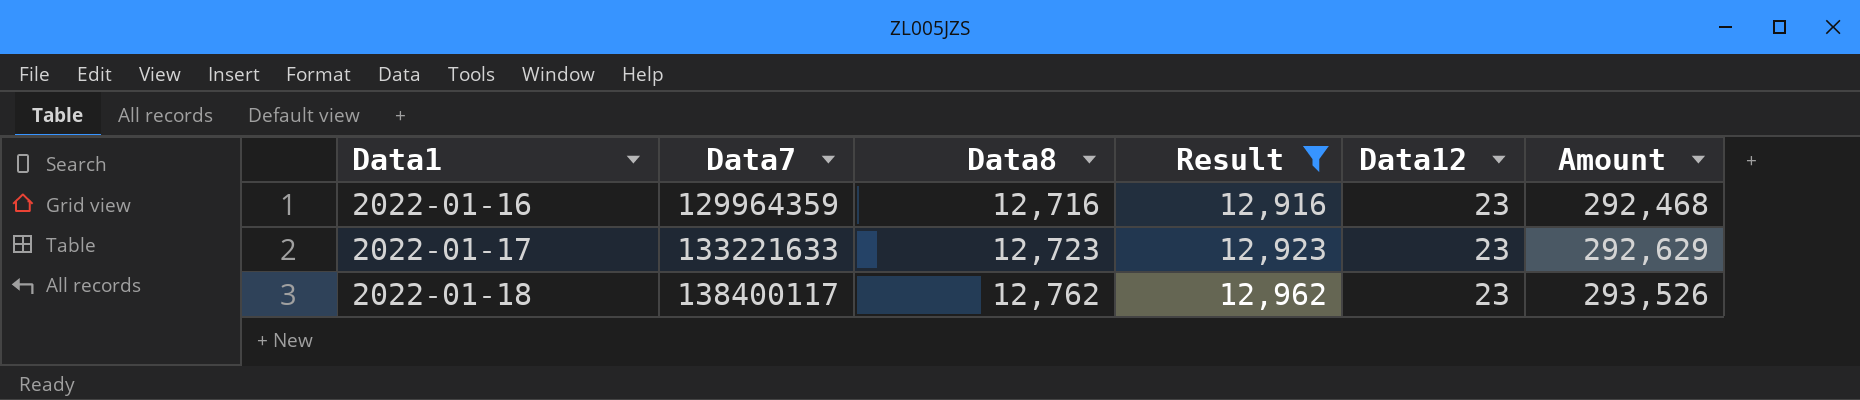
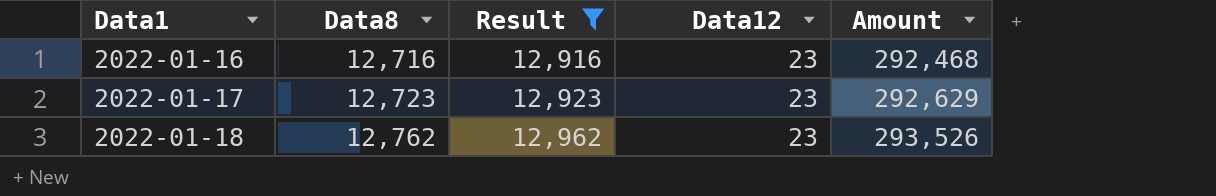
column Data7 | position: 2 -> none

